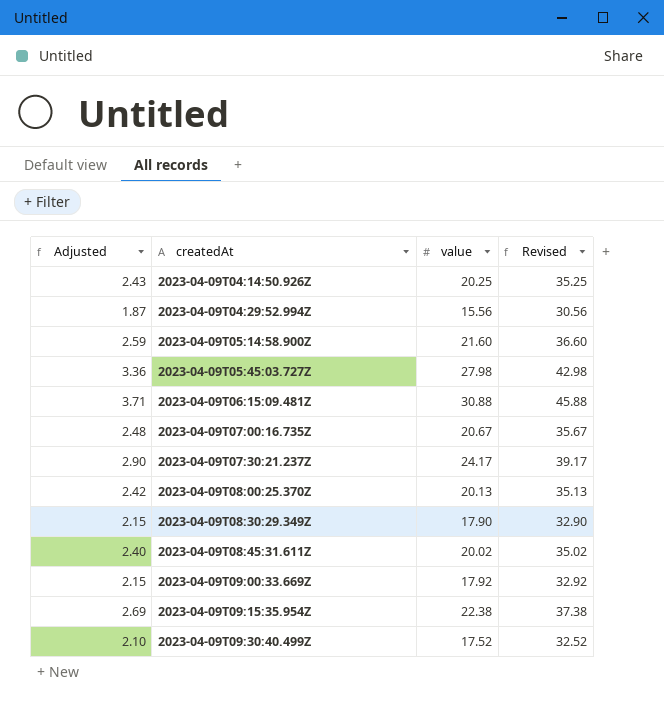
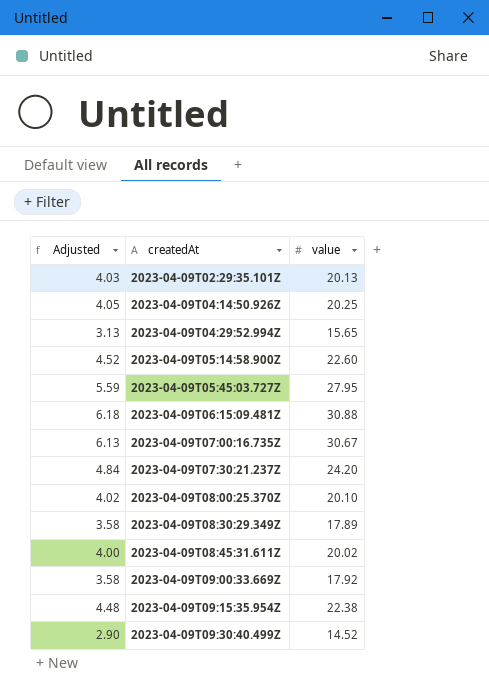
column Revised | formula: [value] + 15 -> none
column Adjusted | formula: [value] * 0.12 -> [value] * 0.2
row 2023-04-09T02:29:35.101Z: none -> 4.03 | 20.13
2023-04-09T04:29:52.994Z | value: 15.56 -> 15.65
2023-04-09T05:14:58.900Z | value: 21.60 -> 22.60
2023-04-09T05:45:03.727Z | value: 27.98 -> 27.95
2023-04-09T07:00:16.735Z | value: 20.67 -> 30.67
2023-04-09T07:30:21.237Z | value: 24.17 -> 24.20
2023-04-09T08:00:25.370Z | value: 20.13 -> 20.10
2023-04-09T08:30:29.349Z | value: 17.90 -> 17.89
2023-04-09T09:30:40.499Z | value: 17.52 -> 14.52

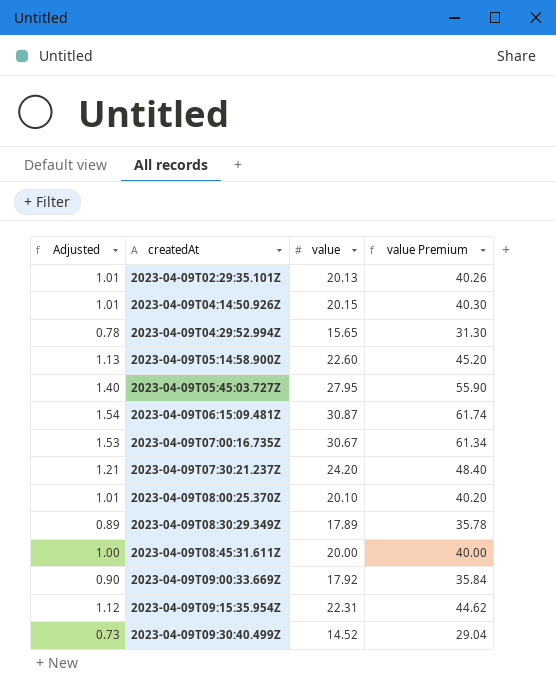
column Adjusted | formula: [value] * 0.2 -> [value] * 0.05
column value Premium | formula: none -> [value] * 2
2023-04-09T04:14:50.926Z | value: 20.25 -> 20.15
2023-04-09T06:15:09.481Z | value: 30.88 -> 30.87
2023-04-09T08:45:31.611Z | value: 20.02 -> 20.00
2023-04-09T09:15:35.954Z | value: 22.38 -> 22.31

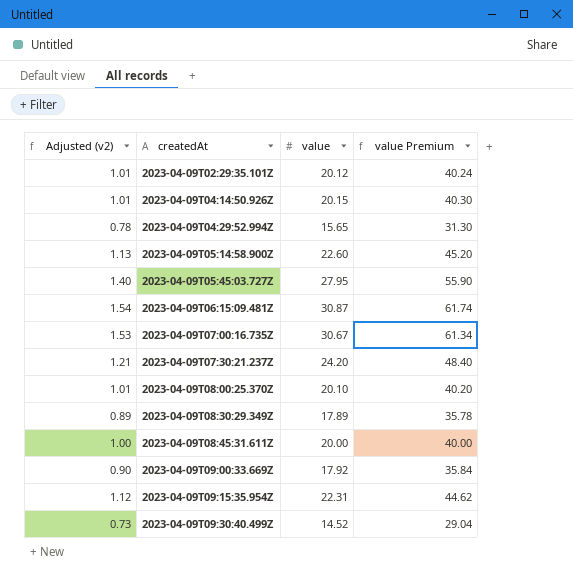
column name: Adjusted -> Adjusted (v2)
2023-04-09T02:29:35.101Z | value: 20.13 -> 20.12
2023-04-09T02:29:35.101Z | value Premium: 40.26 -> 40.24

